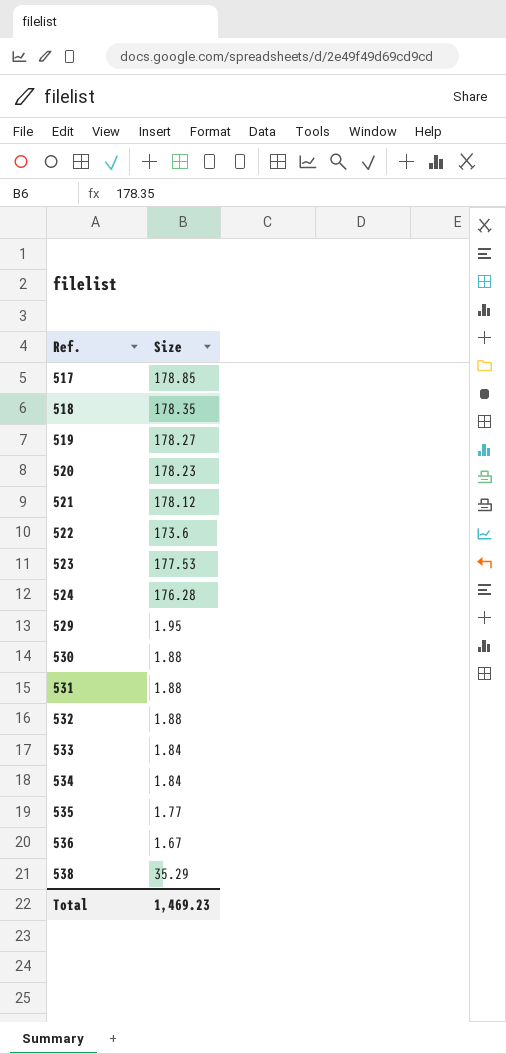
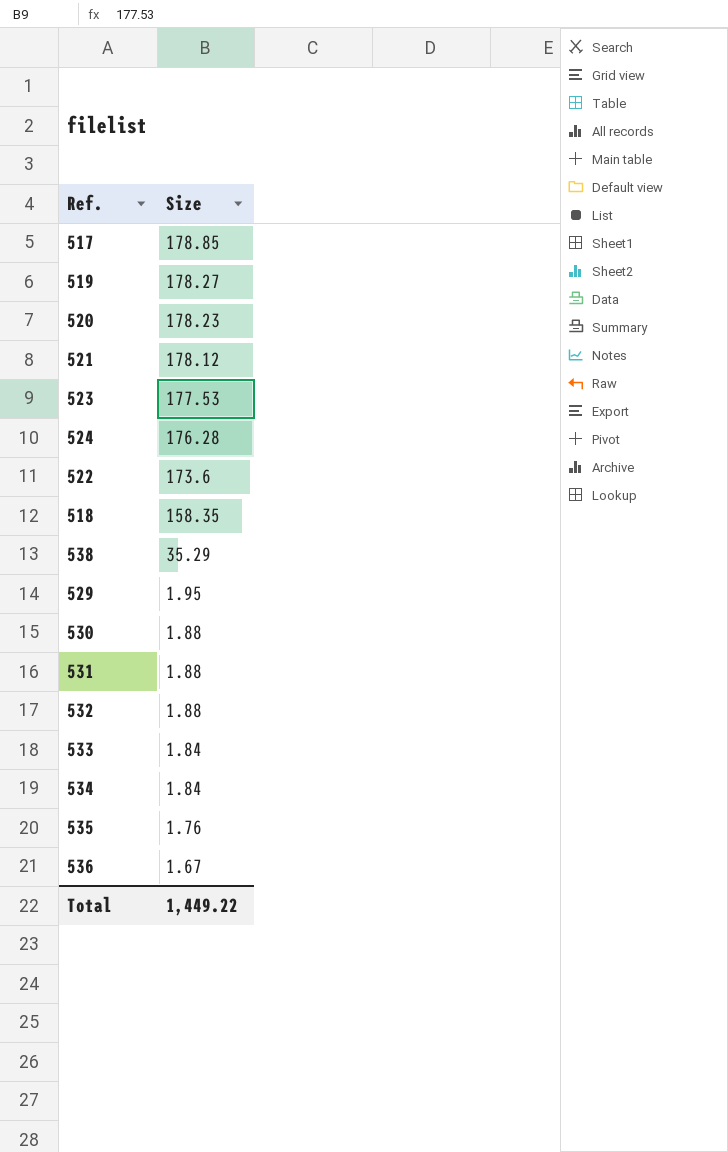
row order: Ref. ascending -> Size descending
518 | Size: 178.35 -> 158.35
535 | Size: 1.77 -> 1.76
Total | Size: 1,469.23 -> 1,449.22

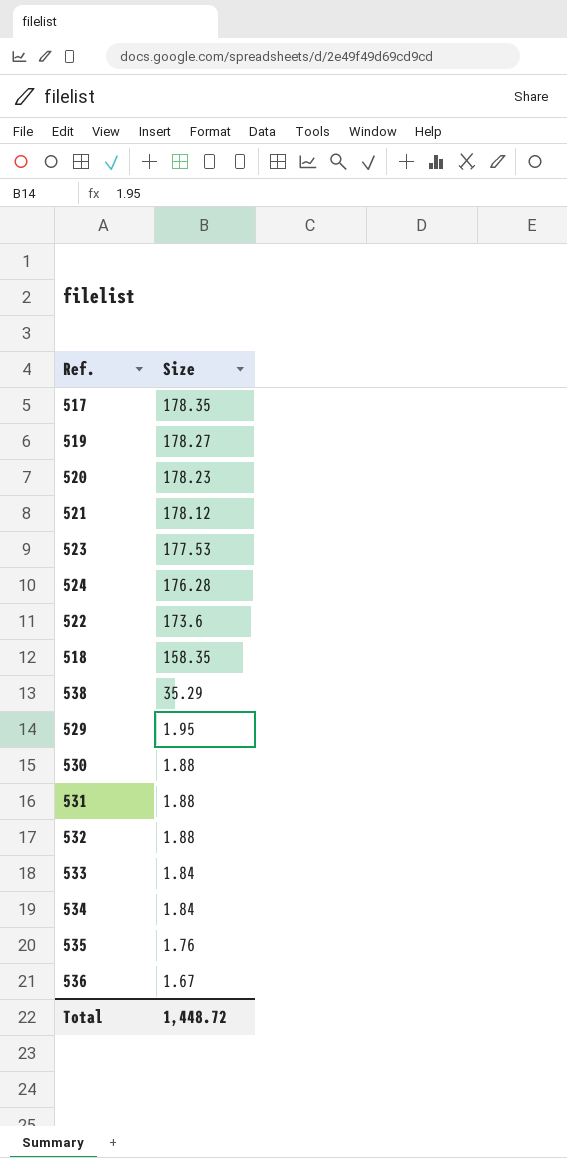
517 | Size: 178.85 -> 178.35
Total | Size: 1,449.22 -> 1,448.72

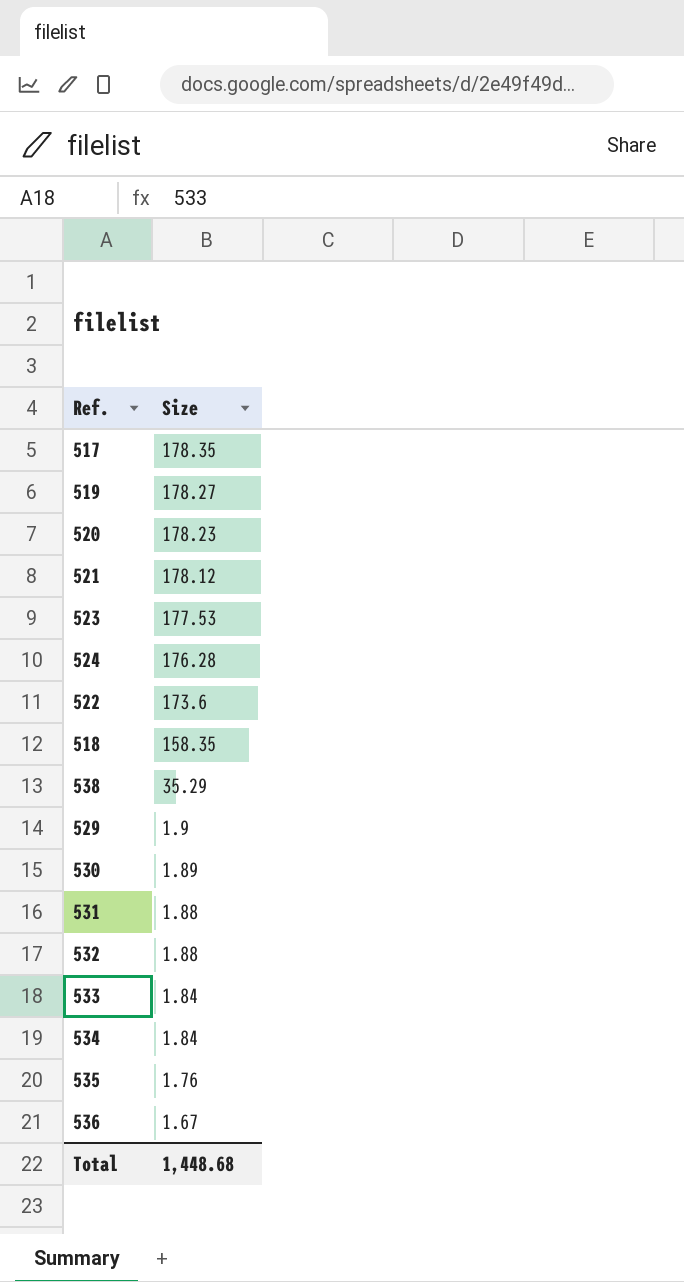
529 | Size: 1.95 -> 1.9
530 | Size: 1.88 -> 1.89
Total | Size: 1,448.72 -> 1,448.68

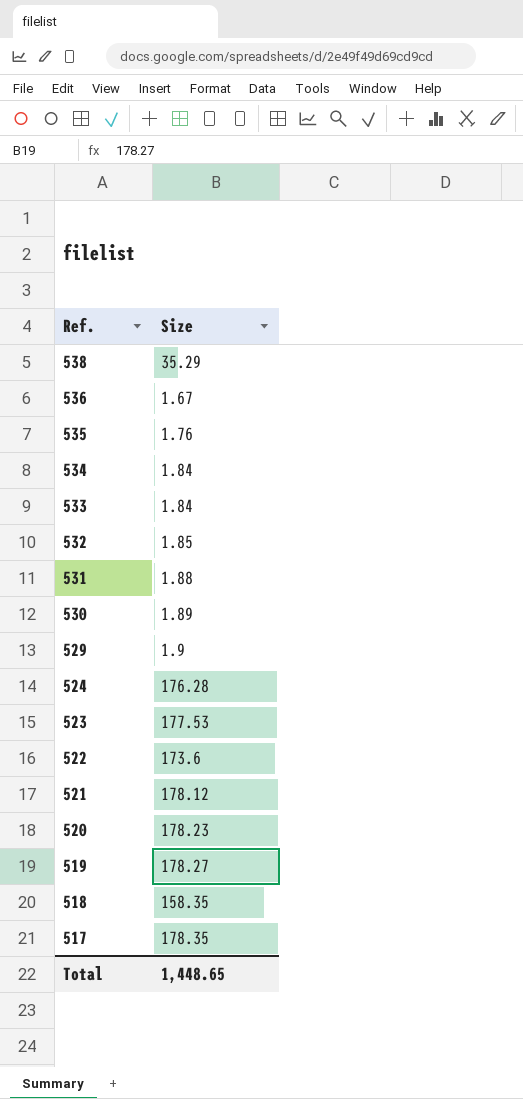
row order: Size descending -> Ref. descending
532 | Size: 1.88 -> 1.85
Total | Size: 1,448.68 -> 1,448.65

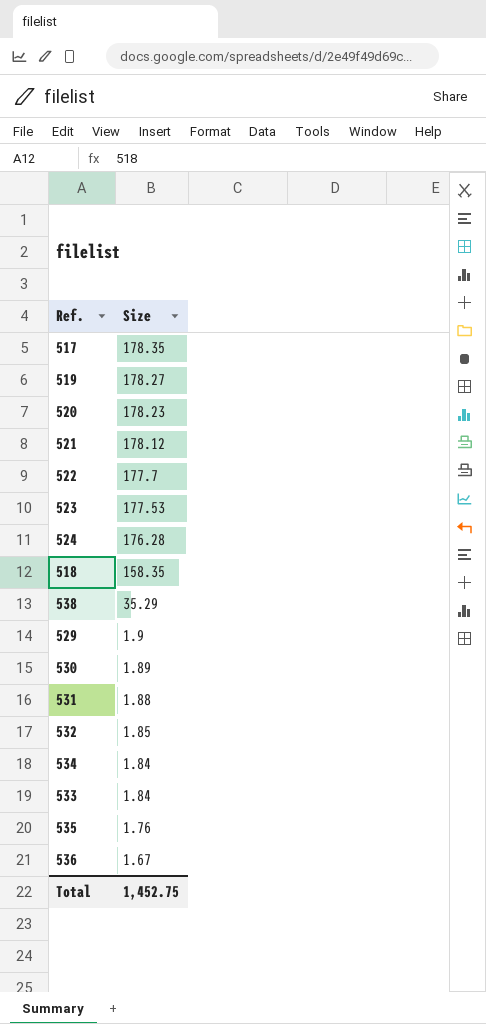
row order: Ref. descending -> Size descending
522 | Size: 173.6 -> 177.7
Total | Size: 1,448.65 -> 1,452.75

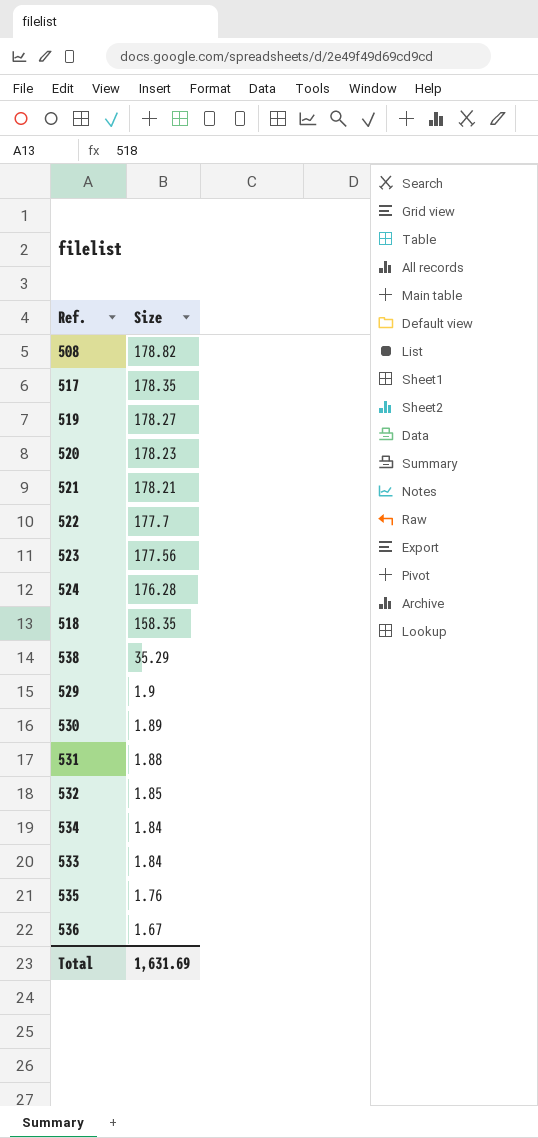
row 508: none -> 178.82
521 | Size: 178.12 -> 178.21
523 | Size: 177.53 -> 177.56
Total | Size: 1,452.75 -> 1,631.69

